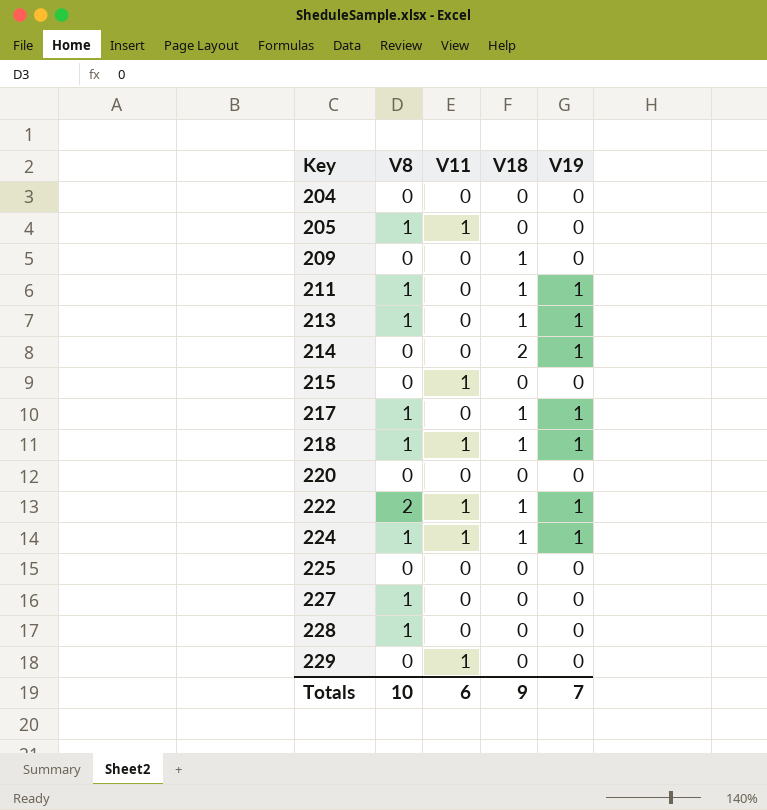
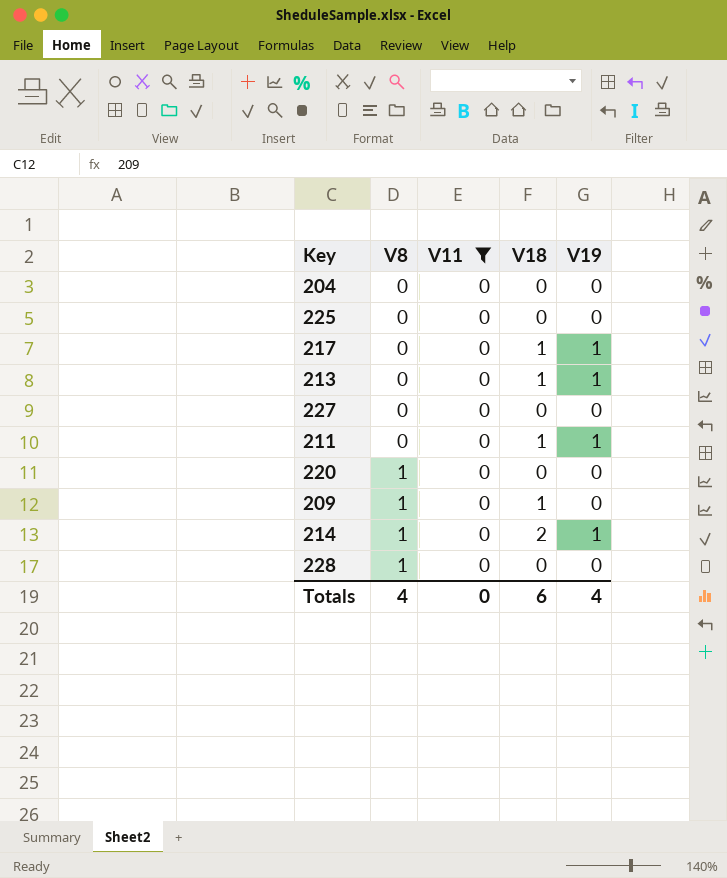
filter: none -> V11 = 0
row order: Key ascending -> V8 ascending
217 | V8: 1 -> 0
213 | V8: 1 -> 0
227 | V8: 1 -> 0
211 | V8: 1 -> 0
220 | V8: 0 -> 1
209 | V8: 0 -> 1
214 | V8: 0 -> 1
Totals | V8: 10 -> 4
Totals | V11: 6 -> 0
Totals | V18: 9 -> 6
Totals | V19: 7 -> 4

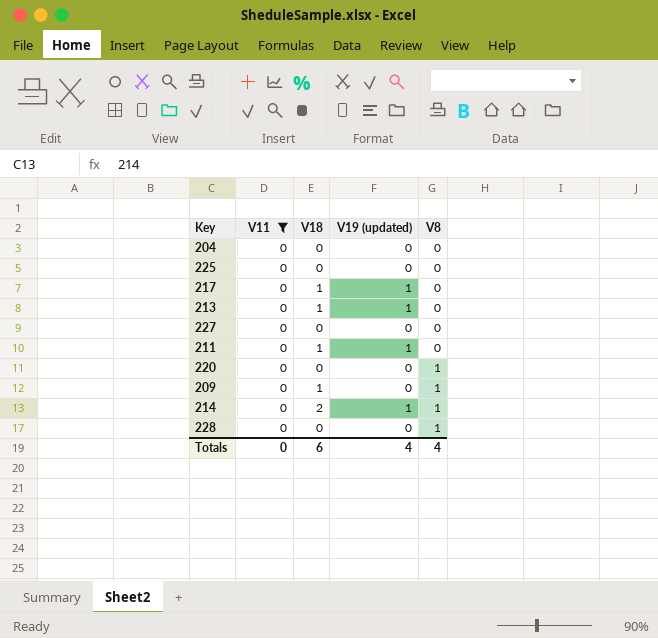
column name: V19 -> V19 (updated)
column V8 | position: 2 -> 5

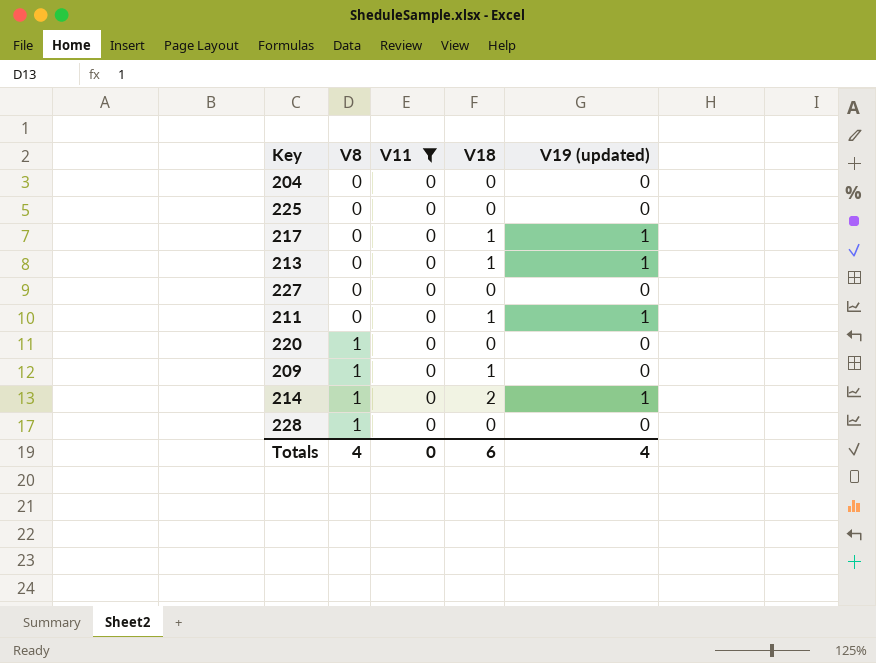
column V8 | position: 5 -> 2

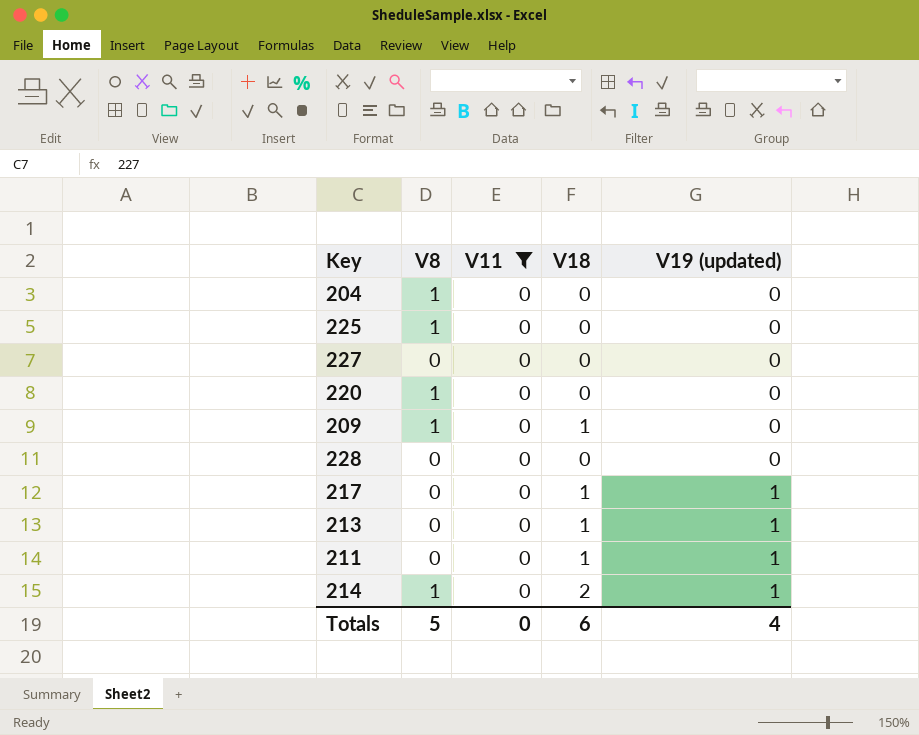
row order: V8 ascending -> V19 (updated) ascending
204 | V8: 0 -> 1
225 | V8: 0 -> 1
228 | V8: 1 -> 0
Totals | V8: 4 -> 5

